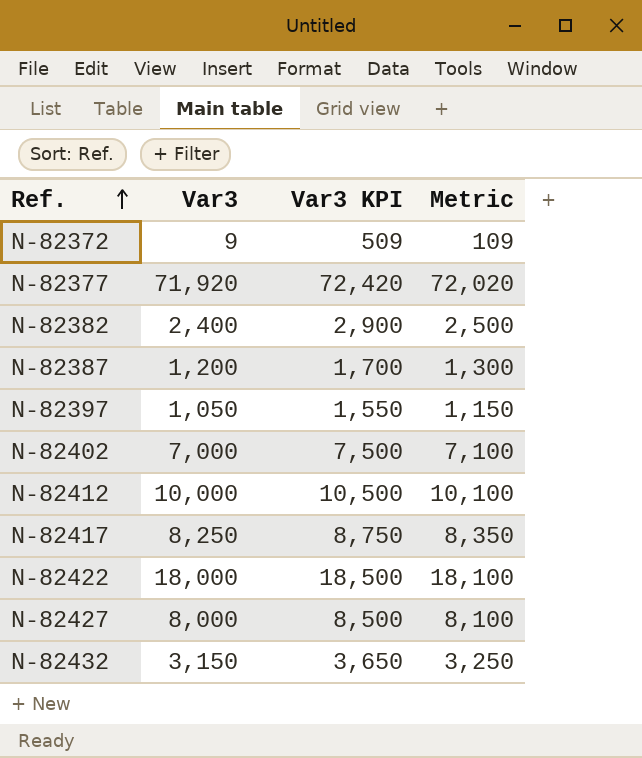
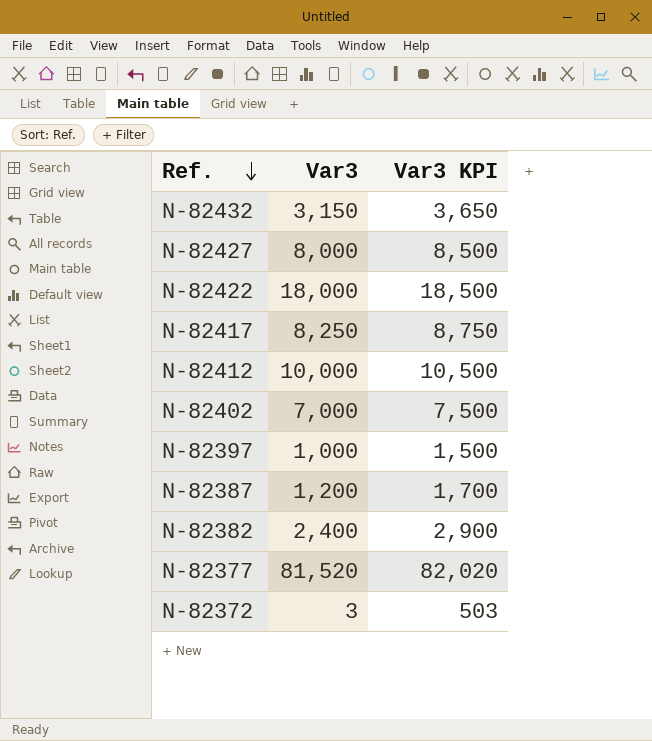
row order: Ref. ascending -> Ref. descending
column Metric | formula: [Var3] + 100 -> none
N-82397 | Var3: 1,050 -> 1,000
N-82397 | Var3 KPI: 1,550 -> 1,500
N-82377 | Var3: 71,920 -> 81,520
N-82377 | Var3 KPI: 72,420 -> 82,020
N-82372 | Var3: 9 -> 3
N-82372 | Var3 KPI: 509 -> 503

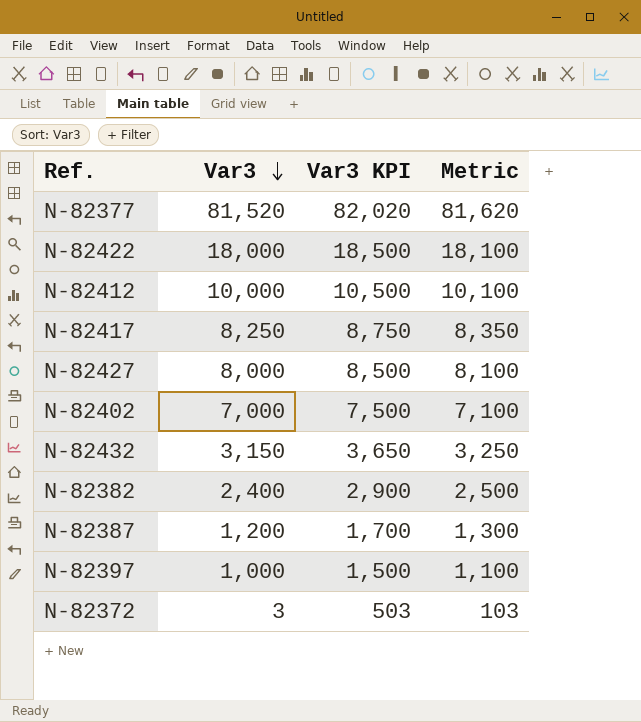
row order: Ref. descending -> Var3 descending
column Metric | formula: none -> [Var3] + 100

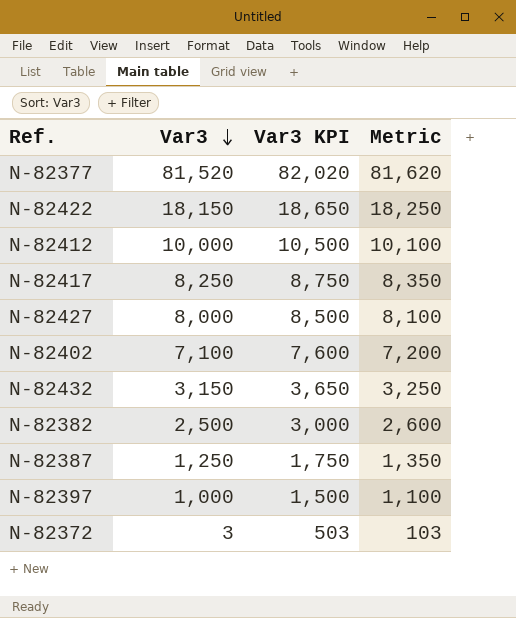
N-82422 | Var3: 18,000 -> 18,150
N-82422 | Var3 KPI: 18,500 -> 18,650
N-82422 | Metric: 18,100 -> 18,250
N-82402 | Var3: 7,000 -> 7,100
N-82402 | Var3 KPI: 7,500 -> 7,600
N-82402 | Metric: 7,100 -> 7,200
N-82382 | Var3: 2,400 -> 2,500
N-82382 | Var3 KPI: 2,900 -> 3,000
N-82382 | Metric: 2,500 -> 2,600
N-82387 | Var3: 1,200 -> 1,250
N-82387 | Var3 KPI: 1,700 -> 1,750
N-82387 | Metric: 1,300 -> 1,350

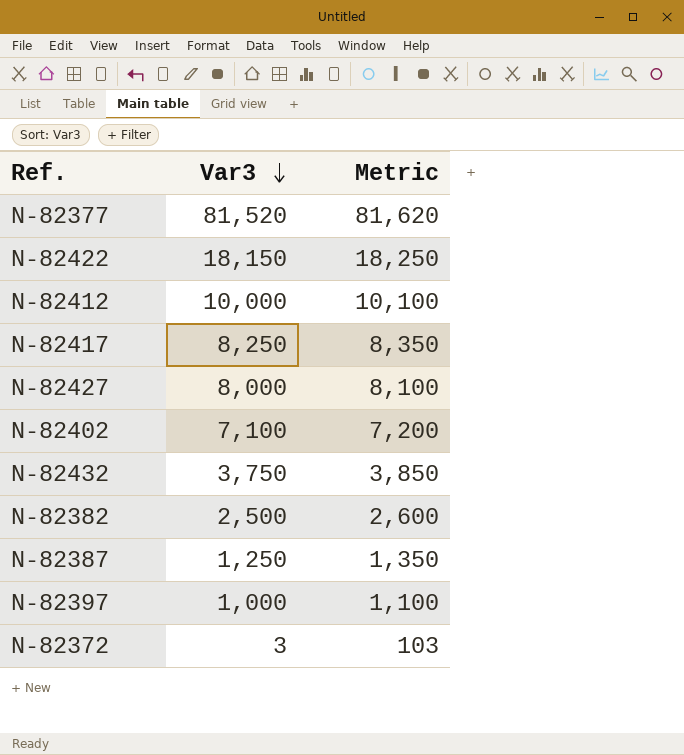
column Var3 KPI | formula: [Var3] + 500 -> none
N-82432 | Var3: 3,150 -> 3,750
N-82432 | Metric: 3,250 -> 3,850

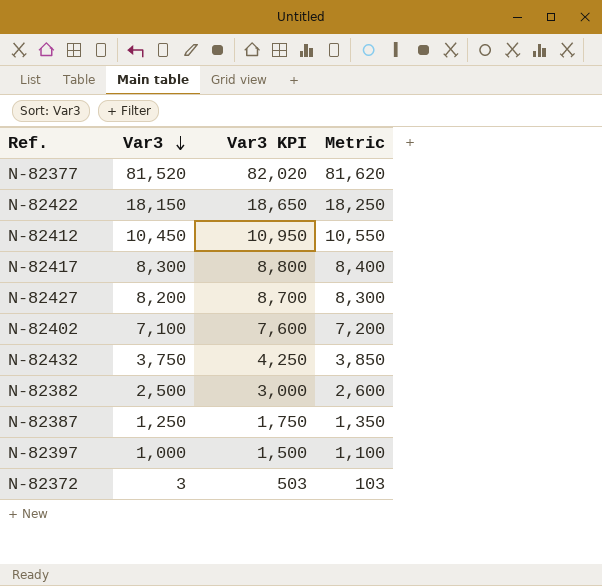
column Var3 KPI | formula: none -> [Var3] + 500
N-82412 | Var3: 10,000 -> 10,450
N-82412 | Metric: 10,100 -> 10,550
N-82417 | Var3: 8,250 -> 8,300
N-82417 | Metric: 8,350 -> 8,400
N-82427 | Var3: 8,000 -> 8,200
N-82427 | Metric: 8,100 -> 8,300

